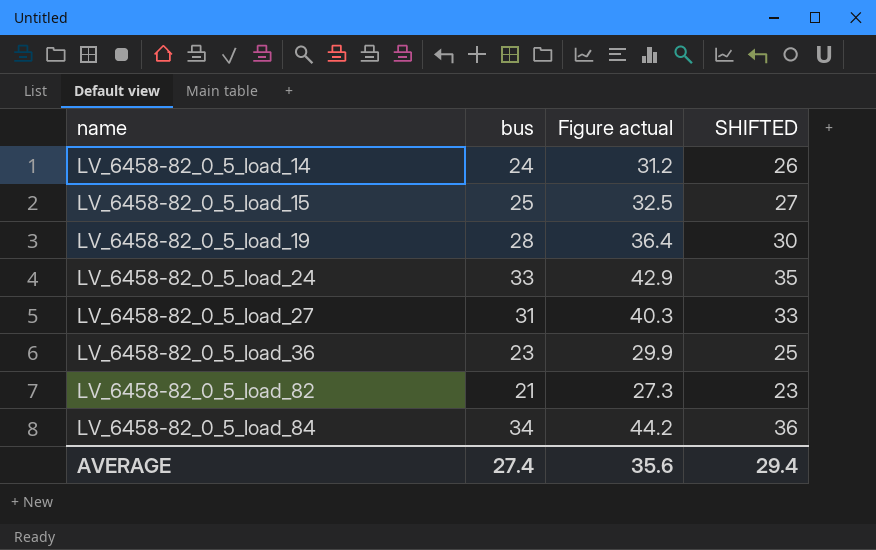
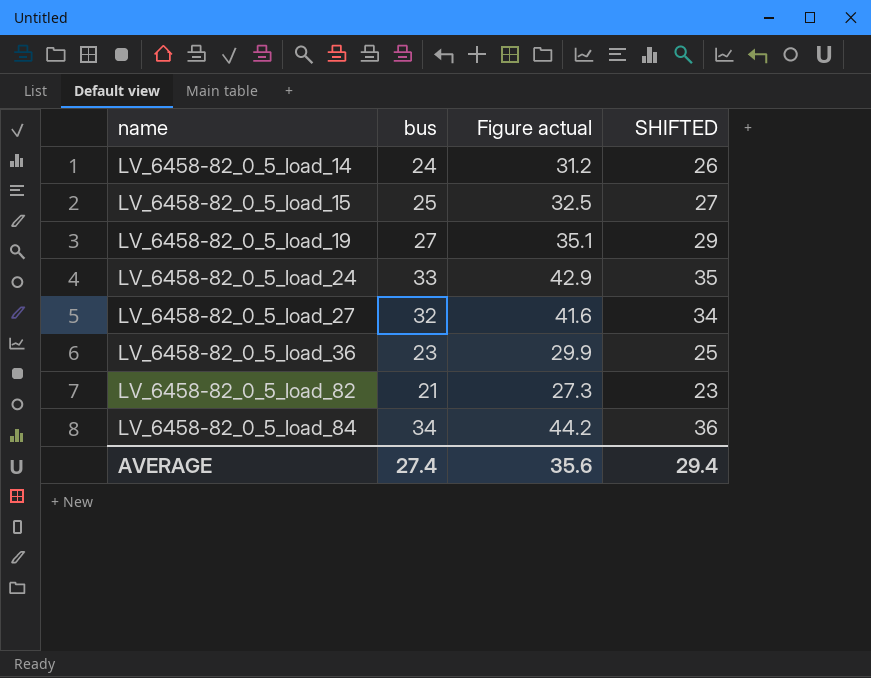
LV_6458-82_0_5_load_19 | bus: 28 -> 27
LV_6458-82_0_5_load_19 | Figure actual: 36.4 -> 35.1
LV_6458-82_0_5_load_19 | SHIFTED: 30 -> 29
LV_6458-82_0_5_load_27 | bus: 31 -> 32
LV_6458-82_0_5_load_27 | Figure actual: 40.3 -> 41.6
LV_6458-82_0_5_load_27 | SHIFTED: 33 -> 34

